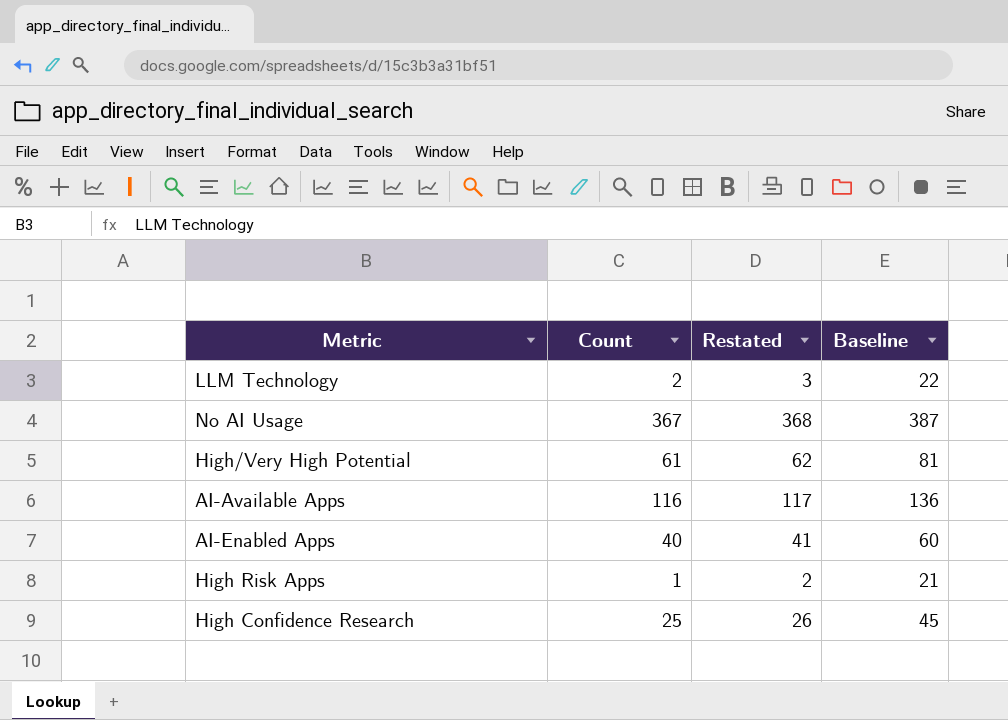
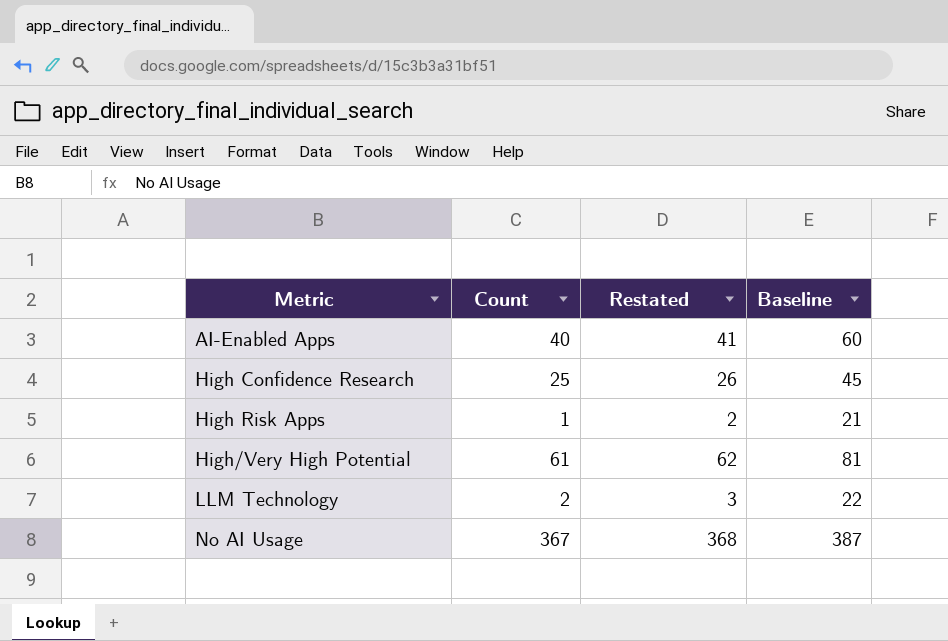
row order: none -> Metric ascending
row AI-Available Apps: 116 | 117 | 136 -> none

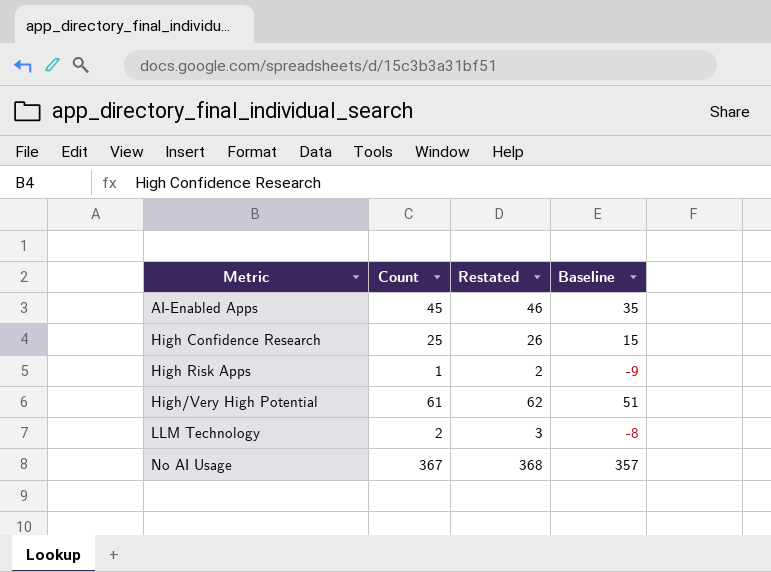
column Baseline | formula: [Count] + 20 -> [Count] - 10
AI-Enabled Apps | Count: 40 -> 45
AI-Enabled Apps | Restated: 41 -> 46

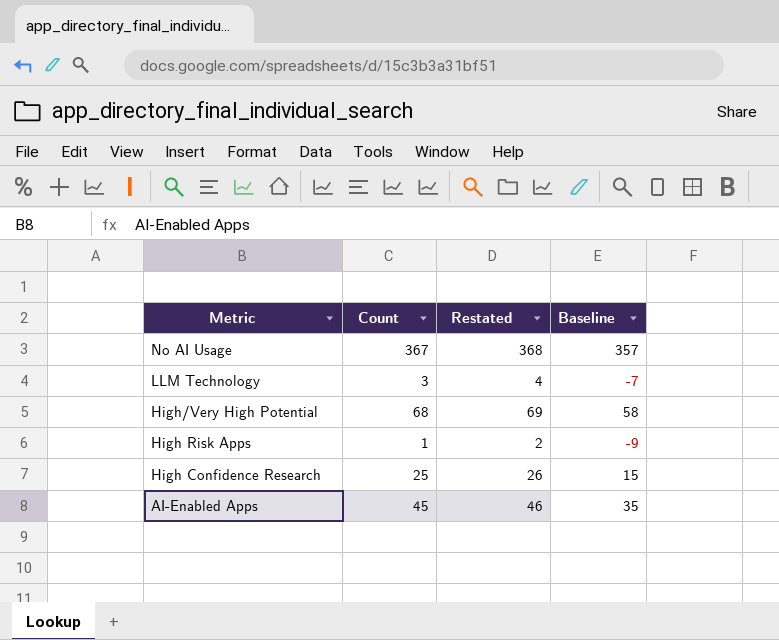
row order: Metric ascending -> Metric descending
LLM Technology | Count: 2 -> 3
LLM Technology | Restated: 3 -> 4
LLM Technology | Baseline: -8 -> -7
High/Very High Potential | Count: 61 -> 68
High/Very High Potential | Restated: 62 -> 69
High/Very High Potential | Baseline: 51 -> 58

